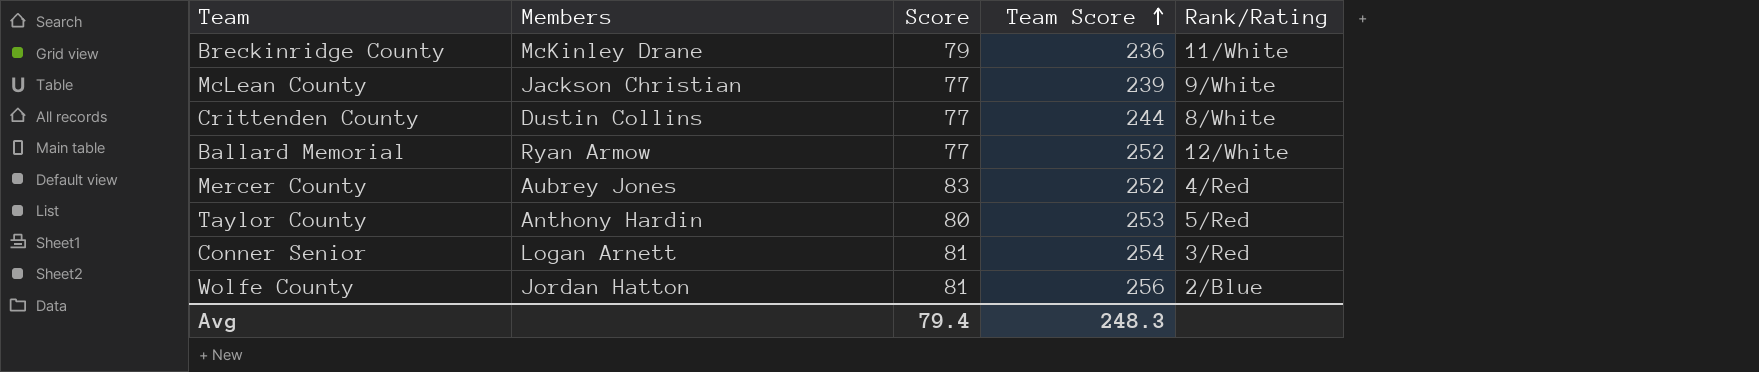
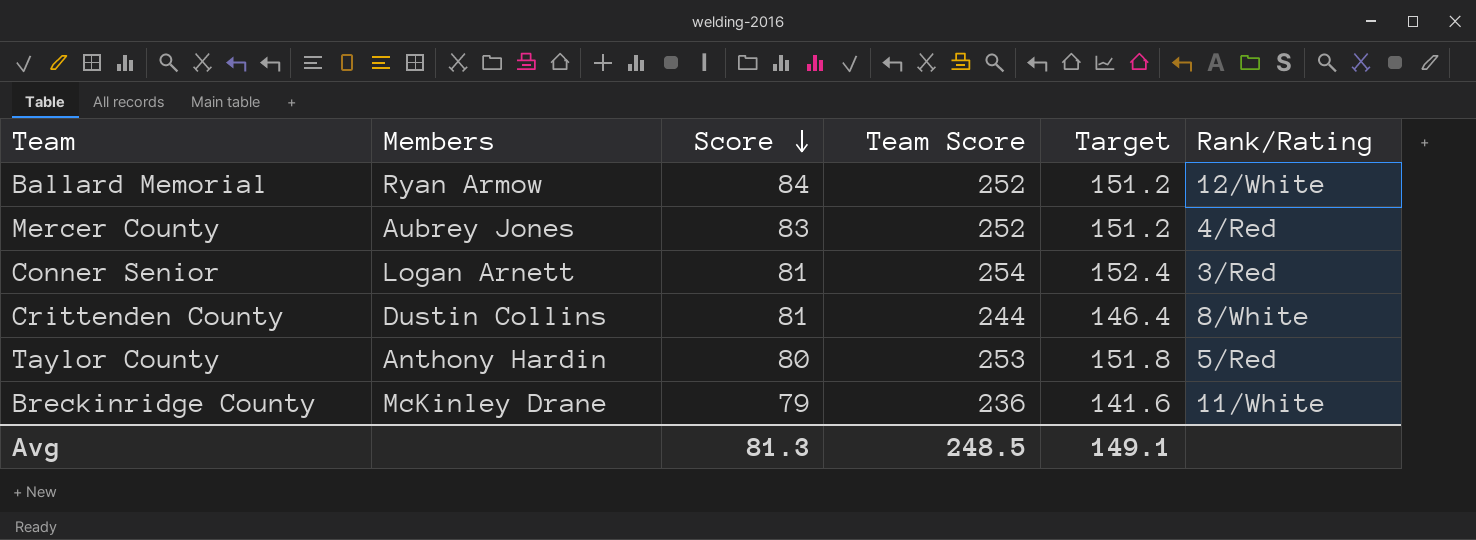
row order: Team Score ascending -> Score descending
column Target | formula: none -> [Team Score] * 0.6
row McLean County: Jackson Christian | 77 | 239 | 9/White -> none
row Wolfe County: Jordan Hatton | 81 | 256 | 2/Blue -> none
Ballard Memorial | Score: 77 -> 84
Crittenden County | Score: 77 -> 81
Avg | Score: 79.4 -> 81.3
Avg | Team Score: 248.3 -> 248.5

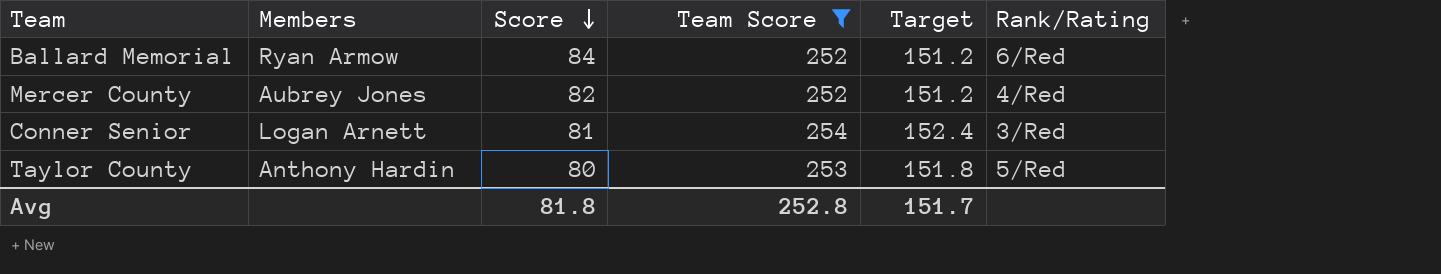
filter: none -> Team Score >= 252
Ballard Memorial | Rank/Rating: 12/White -> 6/Red
Mercer County | Score: 83 -> 82
Avg | Score: 81.3 -> 81.8
Avg | Team Score: 248.5 -> 252.8
Avg | Target: 149.1 -> 151.7

